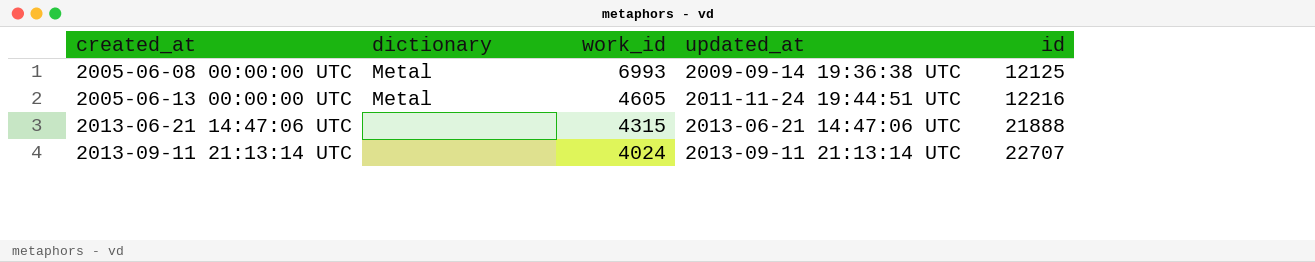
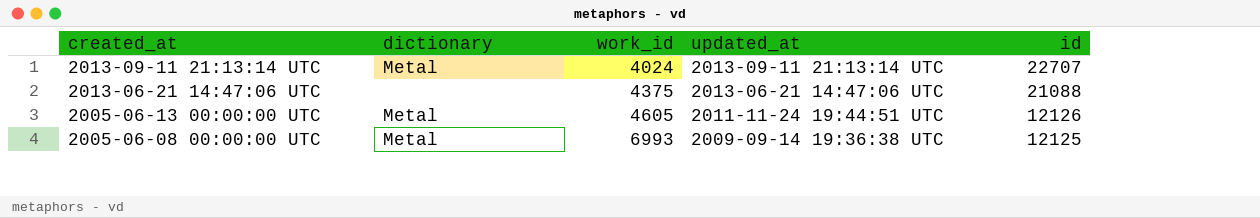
row order: created_at ascending -> created_at descending
2013-09-11 21:13:14 UTC | dictionary: none -> Metal
2013-06-21 14:47:06 UTC | work_id: 4315 -> 4375
2013-06-21 14:47:06 UTC | id: 21888 -> 21088
2005-06-13 00:00:00 UTC | id: 12216 -> 12126

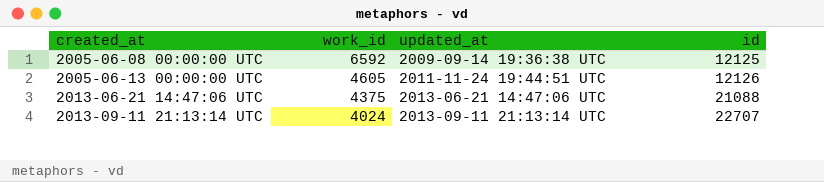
row order: created_at descending -> created_at ascending
column dictionary | position: 2 -> none
2005-06-08 00:00:00 UTC | work_id: 6993 -> 6592

